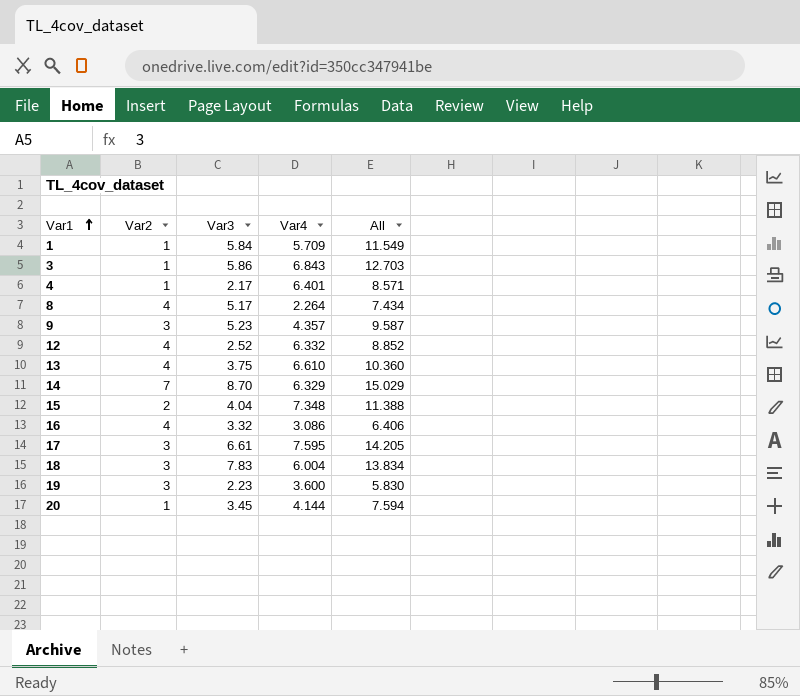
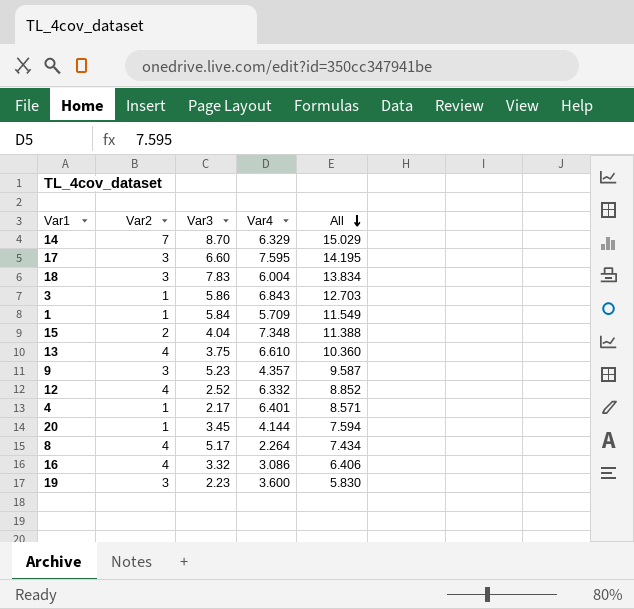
row order: Var1 ascending -> All descending
17 | Var3: 6.61 -> 6.60
17 | All: 14.205 -> 14.195

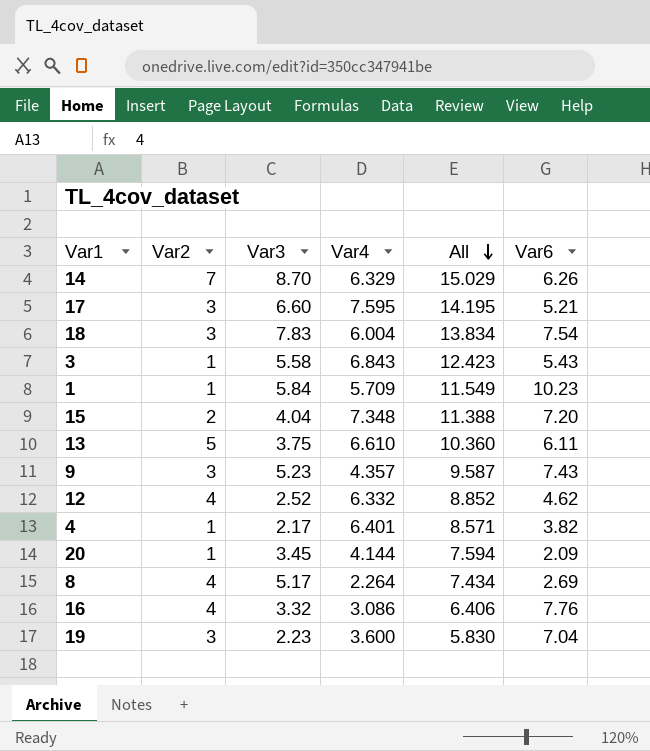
column Var6 | position: none -> 6
3 | Var3: 5.86 -> 5.58
3 | All: 12.703 -> 12.423
13 | Var2: 4 -> 5

